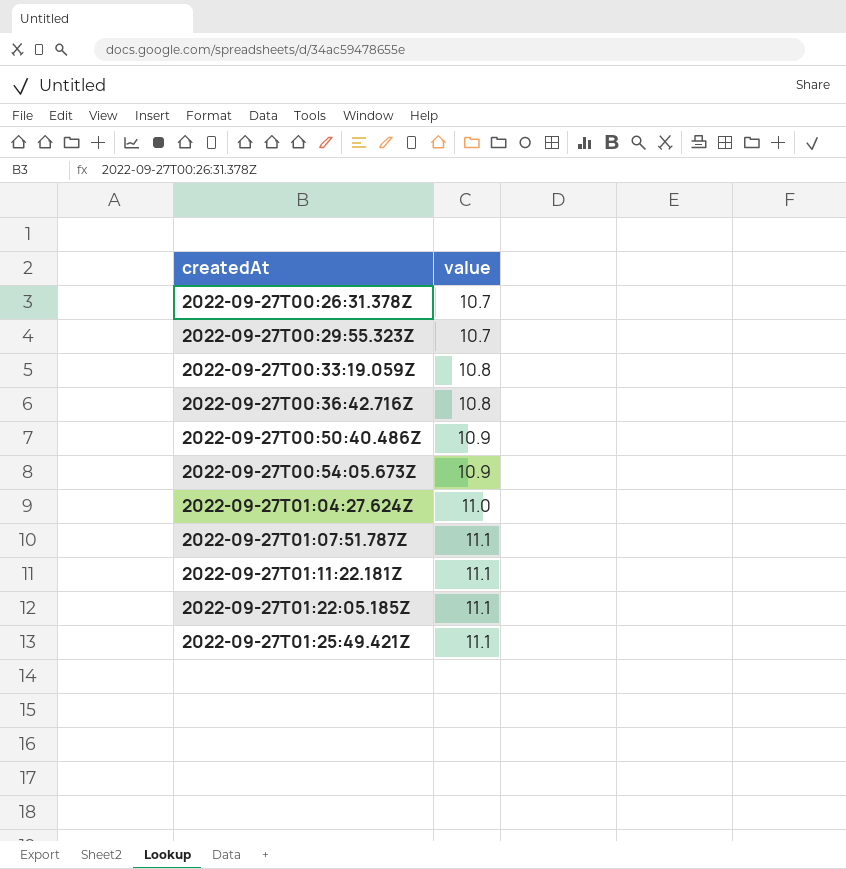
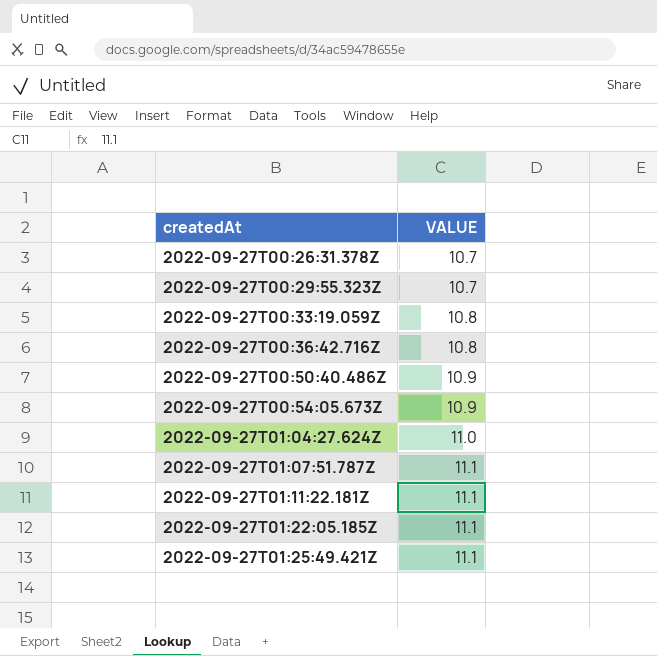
column name: value -> VALUE

